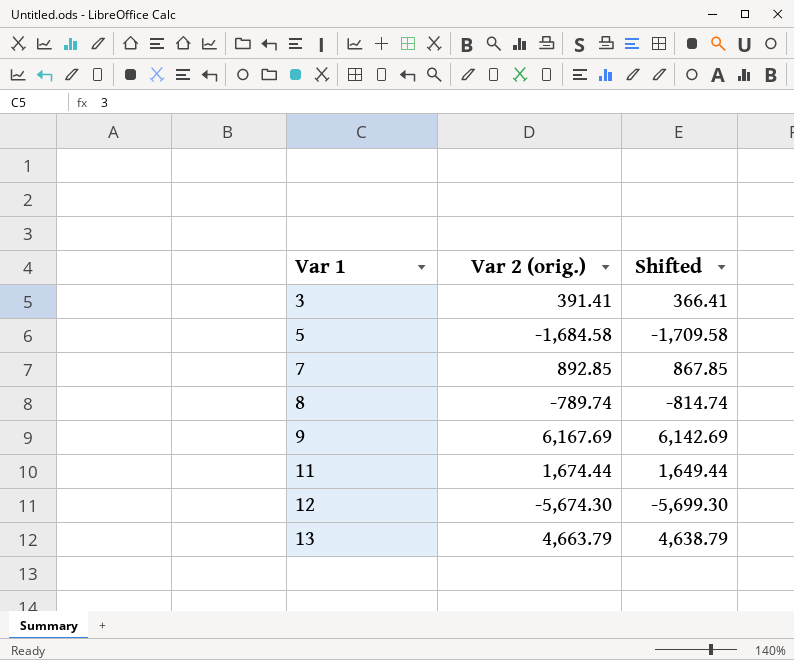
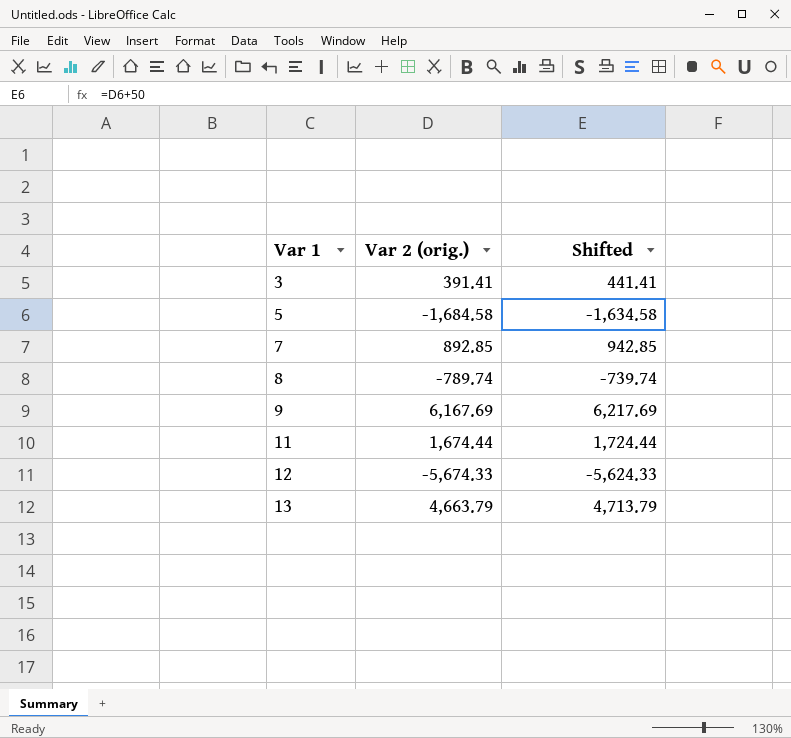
column Shifted | formula: [Var 2 (orig.)] - 25 -> [Var 2 (orig.)] + 50
12 | Var 2 (orig.): -5,674.30 -> -5,674.33

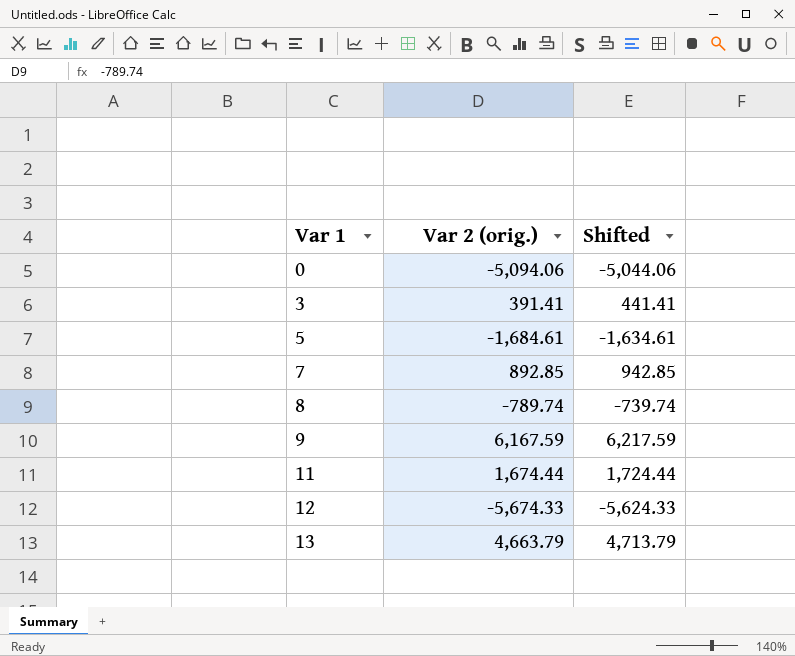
row 0: none -> -5,094.06 | -5,044.06
5 | Var 2 (orig.): -1,684.58 -> -1,684.61
5 | Shifted: -1,634.58 -> -1,634.61
9 | Var 2 (orig.): 6,167.69 -> 6,167.59
9 | Shifted: 6,217.69 -> 6,217.59

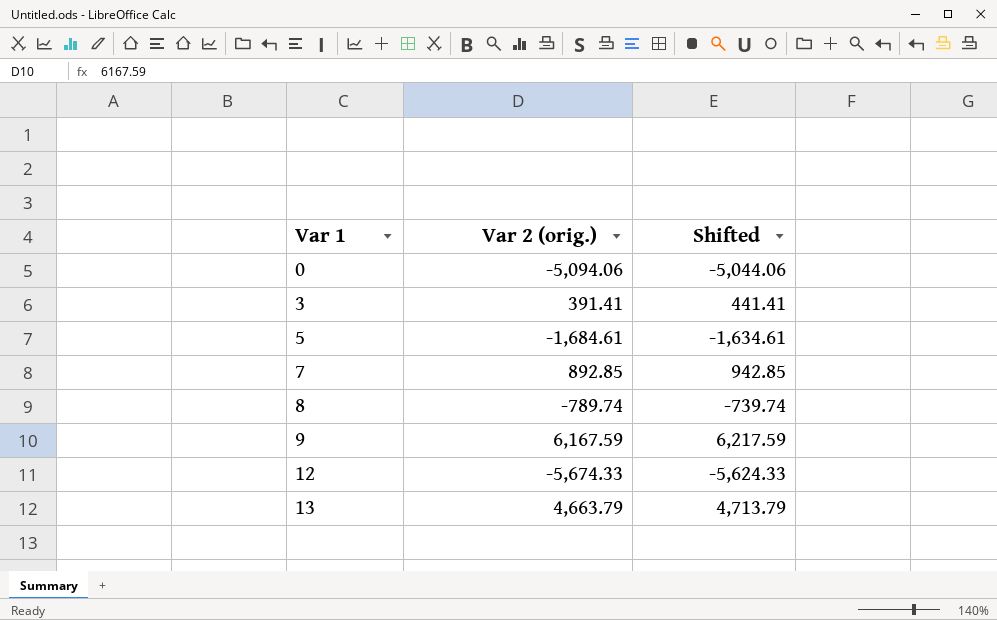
row 11: 1,674.44 | 1,724.44 -> none

